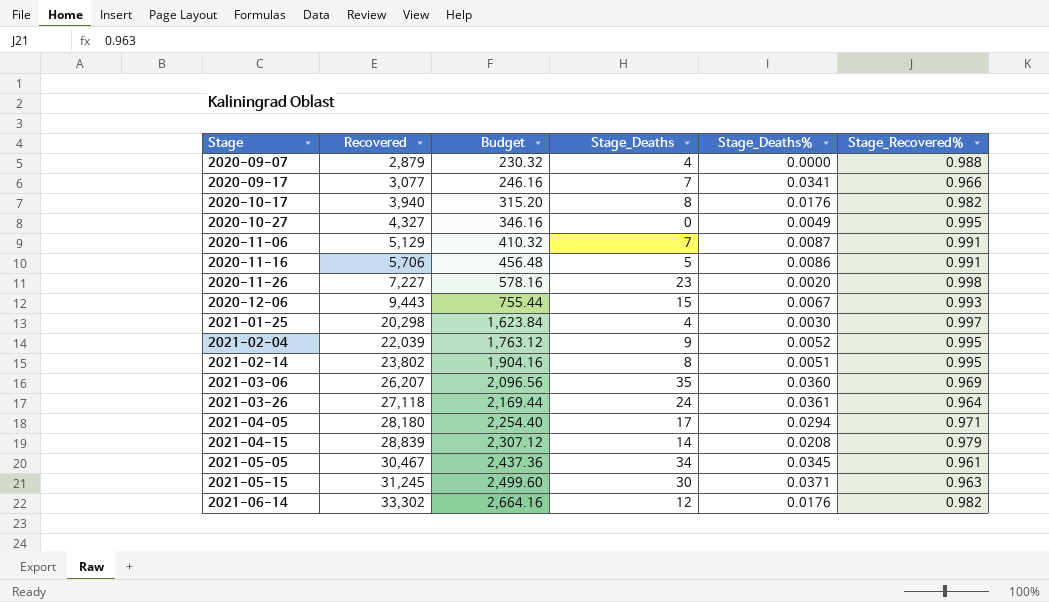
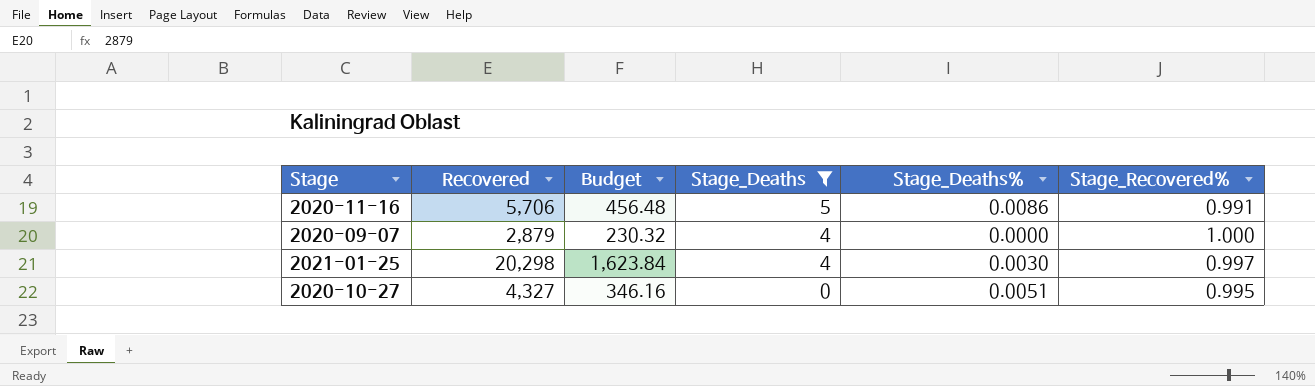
filter: none -> Stage_Deaths <= 5
row order: Stage ascending -> Stage_Deaths descending
2020-09-07 | Stage_Recovered%: 0.988 -> 1.000
2020-10-27 | Stage_Deaths%: 0.0049 -> 0.0051

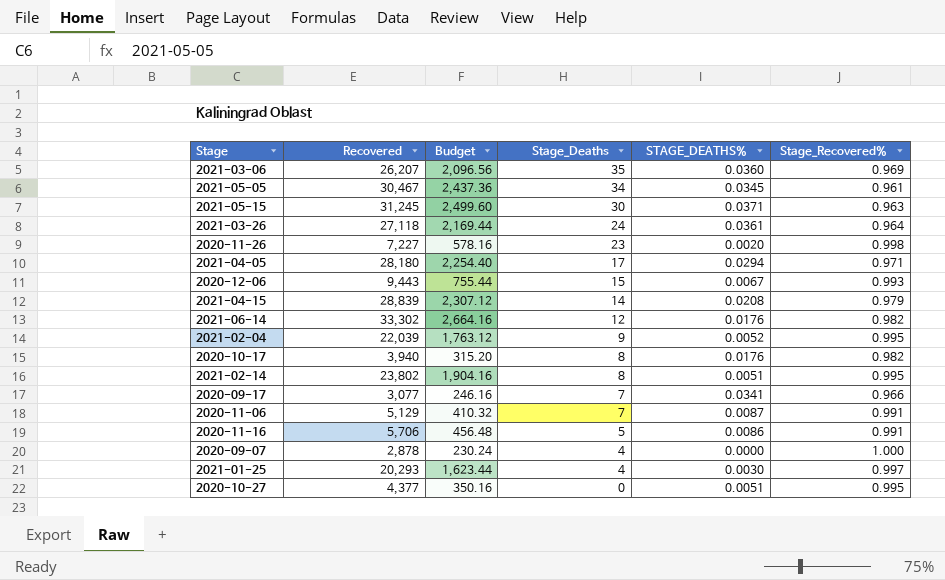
filter: Stage_Deaths <= 5 -> none
column name: Stage_Deaths% -> STAGE_DEATHS%
2020-09-07 | Recovered: 2,879 -> 2,878
2020-09-07 | Budget: 230.32 -> 230.24
2021-01-25 | Recovered: 20,298 -> 20,293
2021-01-25 | Budget: 1,623.84 -> 1,623.44
2020-10-27 | Recovered: 4,327 -> 4,377
2020-10-27 | Budget: 346.16 -> 350.16

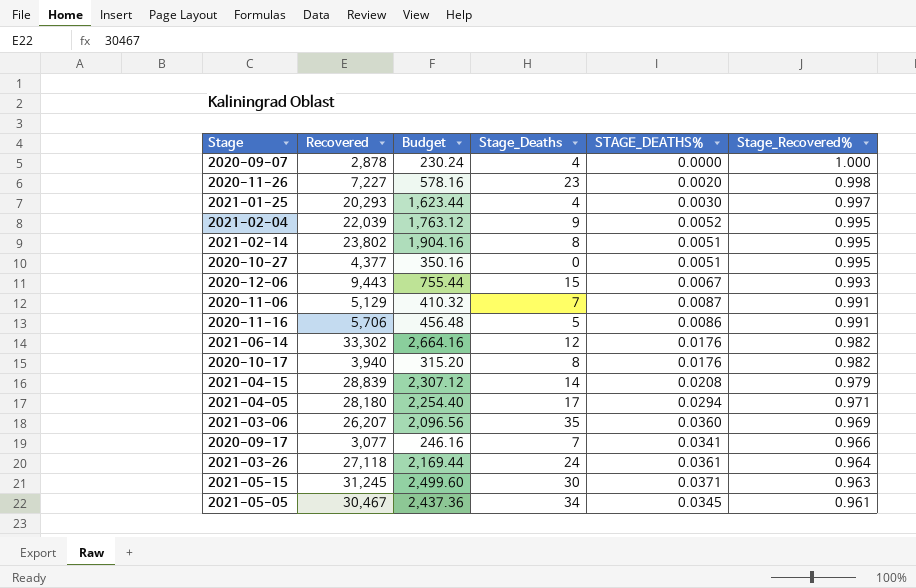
row order: Stage_Deaths descending -> Stage_Recovered% descending

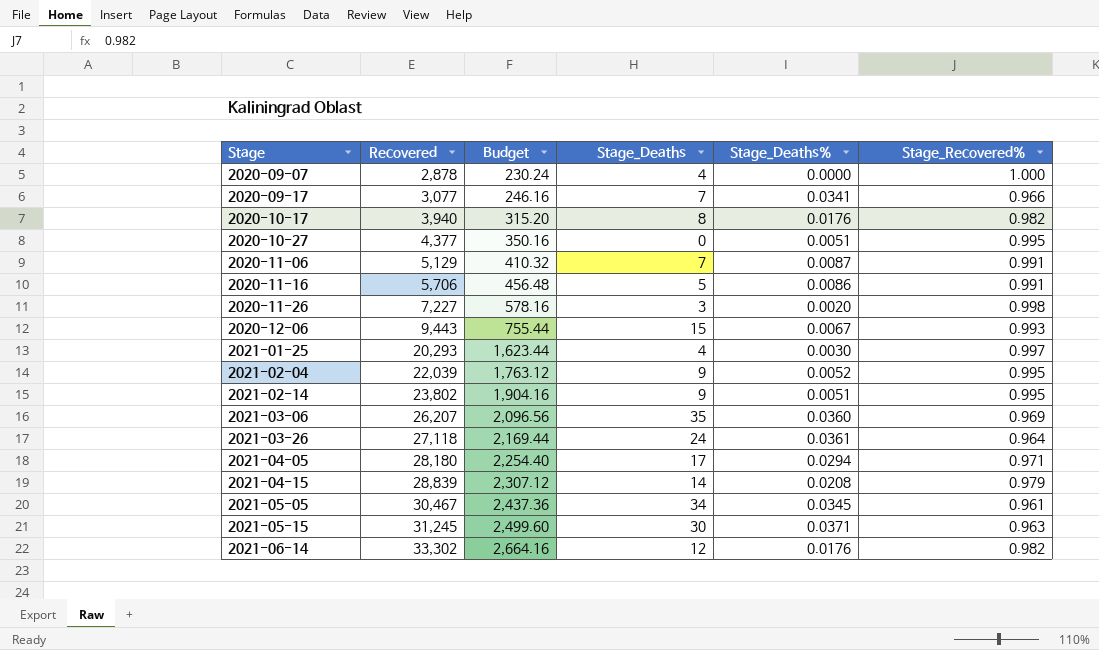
row order: Stage_Recovered% descending -> Stage ascending
column name: STAGE_DEATHS% -> Stage_Deaths%
2020-11-26 | Stage_Deaths: 23 -> 3
2021-02-14 | Stage_Deaths: 8 -> 9

